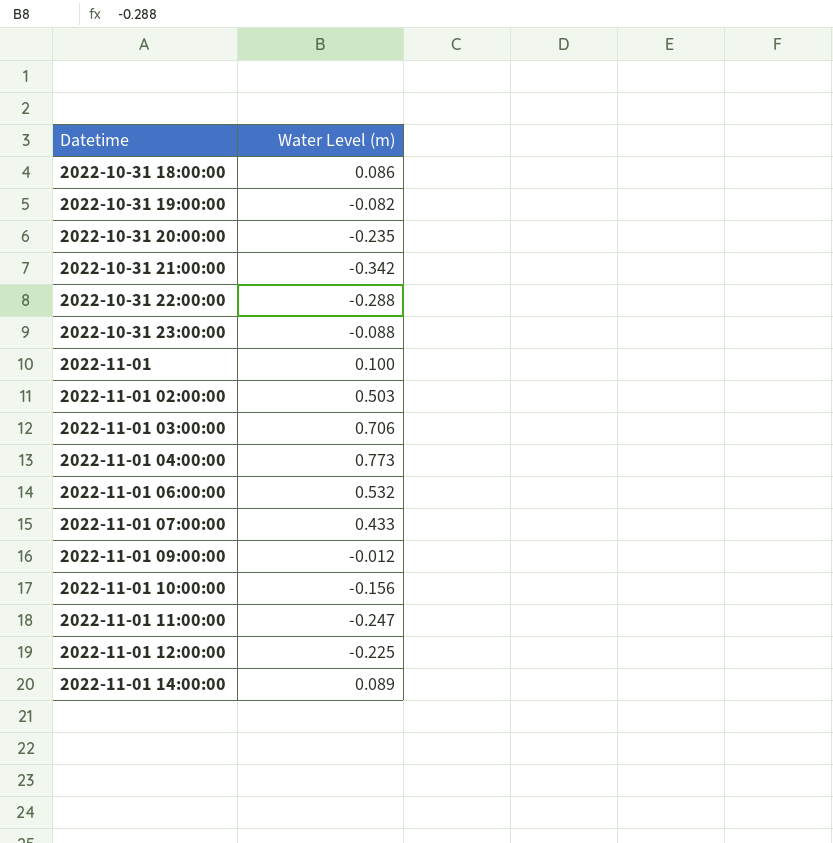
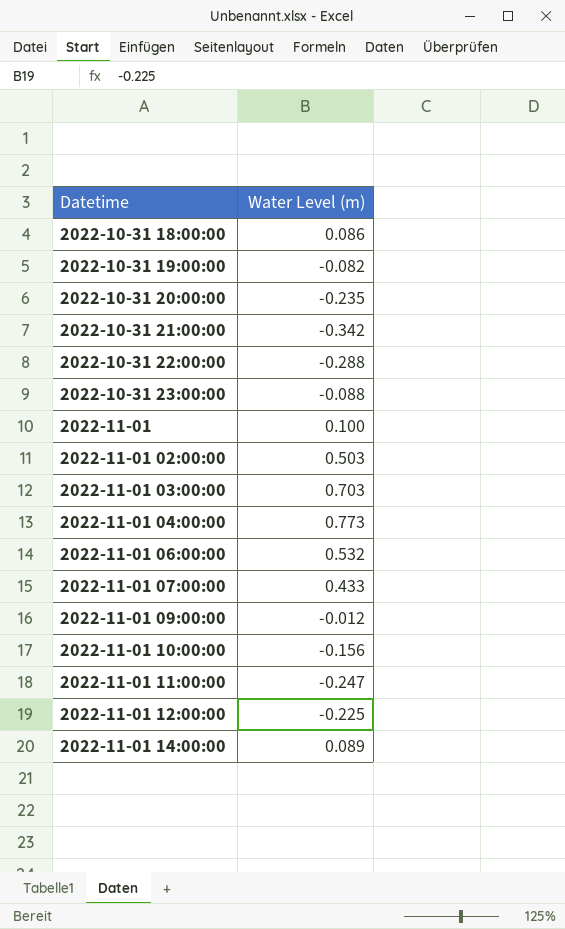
2022-11-01 03:00:00 | Water Level (m): 0.706 -> 0.703

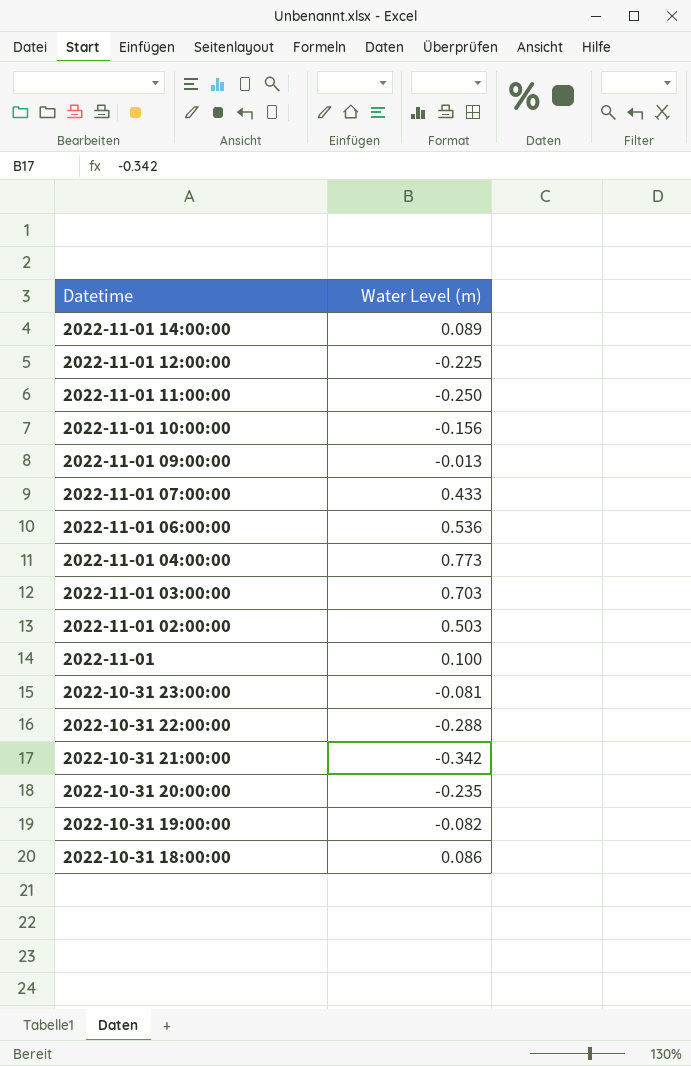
row order: Datetime ascending -> Datetime descending
2022-11-01 11:00:00 | Water Level (m): -0.247 -> -0.250
2022-11-01 09:00:00 | Water Level (m): -0.012 -> -0.013
2022-11-01 06:00:00 | Water Level (m): 0.532 -> 0.536
2022-10-31 23:00:00 | Water Level (m): -0.088 -> -0.081

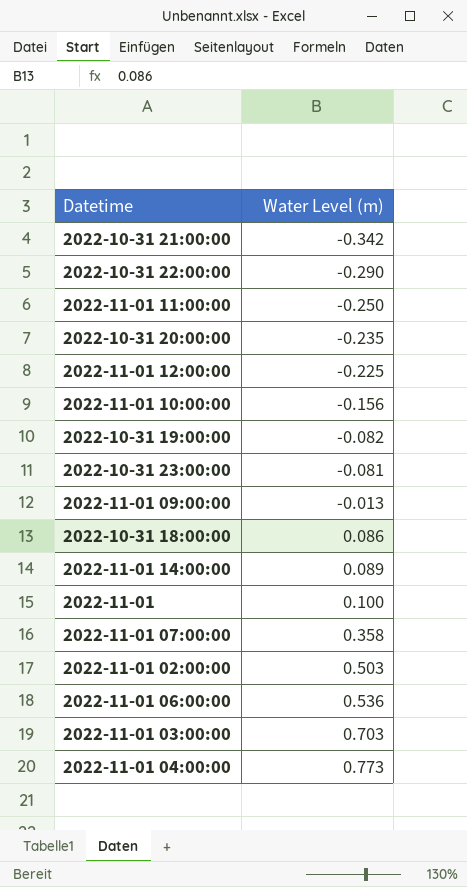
row order: Datetime descending -> Water Level (m) ascending
2022-10-31 22:00:00 | Water Level (m): -0.288 -> -0.290
2022-11-01 07:00:00 | Water Level (m): 0.433 -> 0.358

